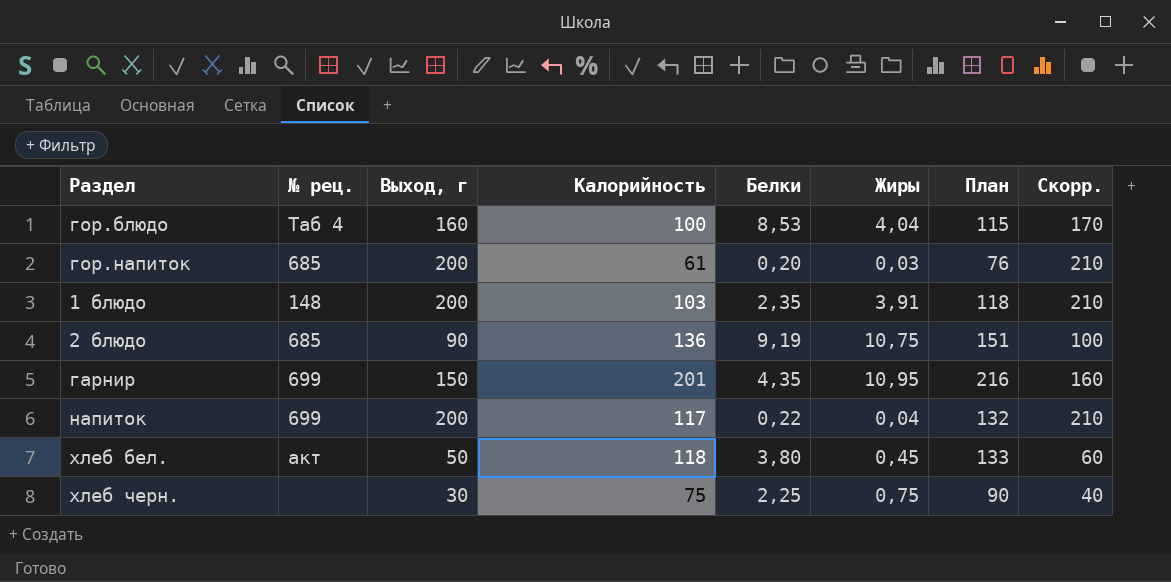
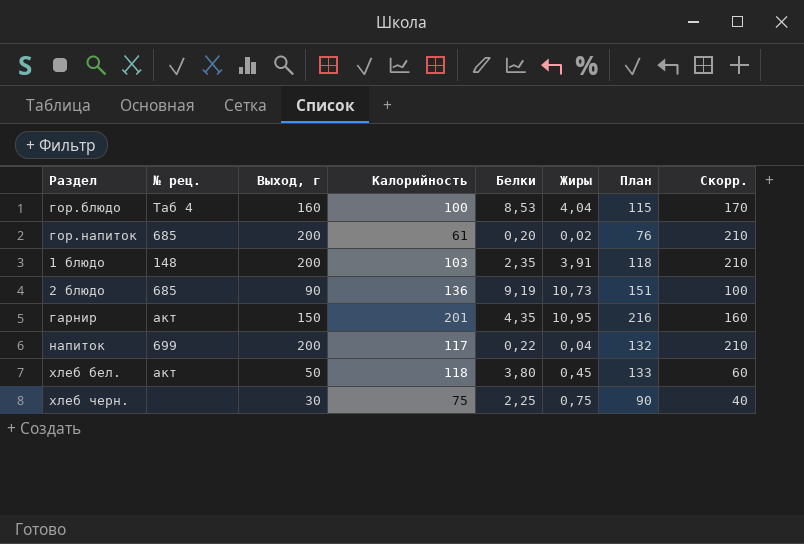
гор.напиток | Жиры: 0,03 -> 0,02
2 блюдо | Жиры: 10,75 -> 10,73
гарнир | № рец.: 699 -> акт

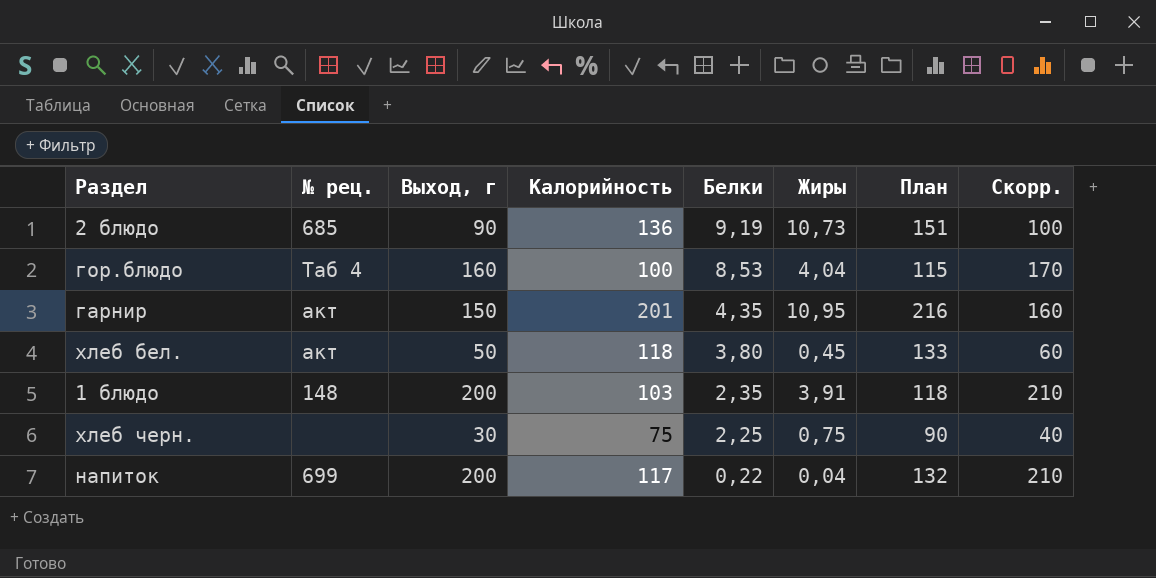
row order: none -> Белки descending
row гор.напиток: 685 | 200 | 61 | 0,20 | 0,02 | 76 | 210 -> none

